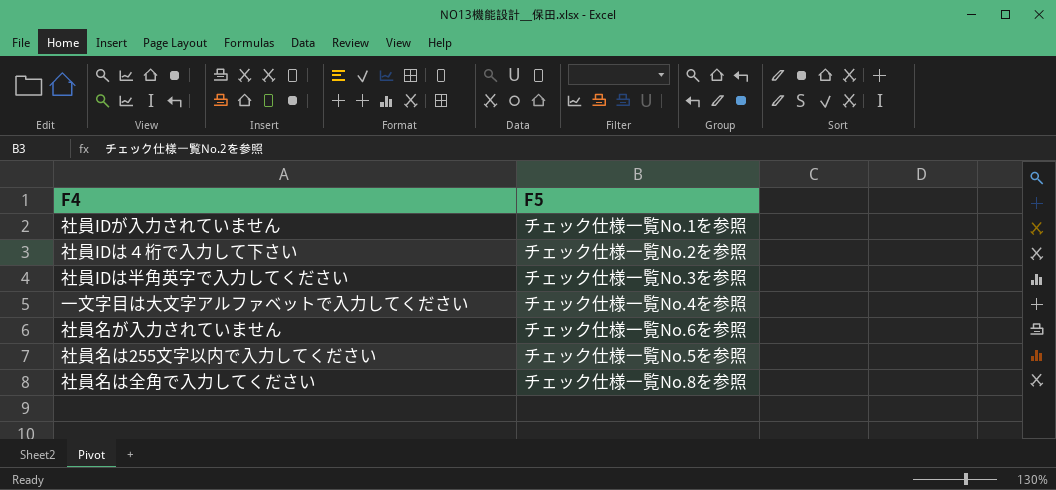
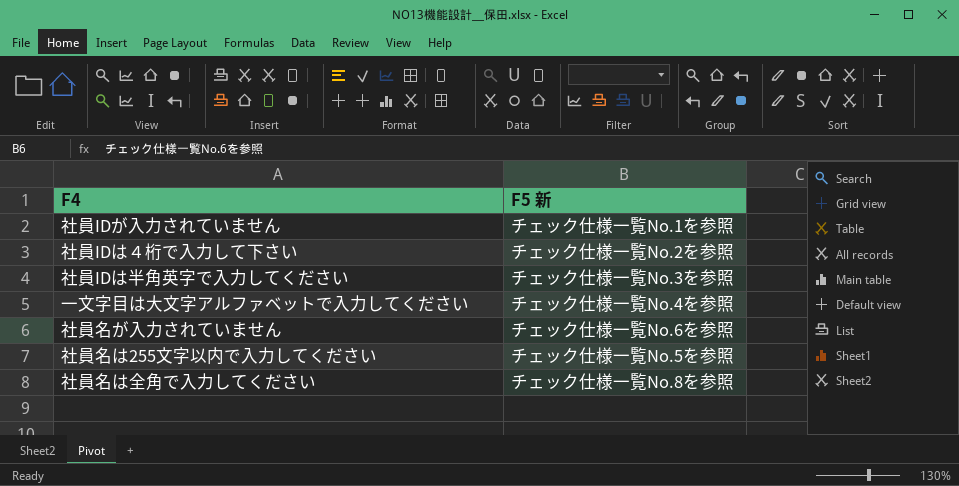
column name: F5 -> F5 新

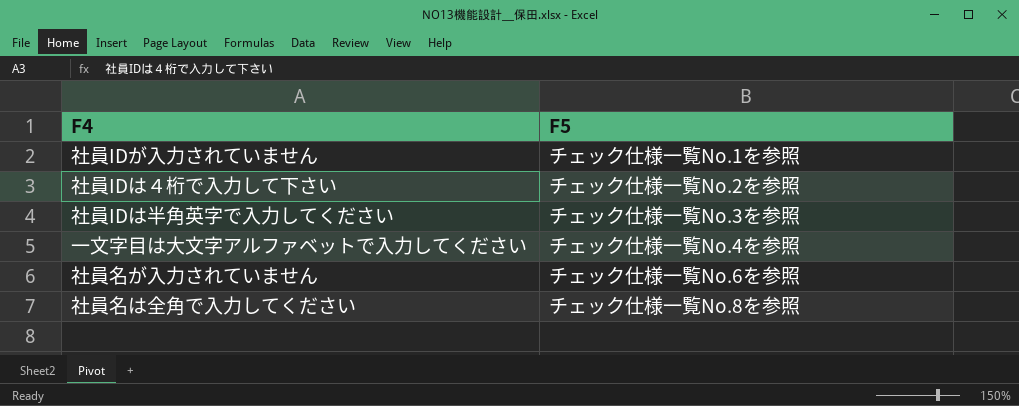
column name: F5 新 -> F5
row 社員名は255文字以内で入力してください: チェック仕様一覧No.5を参照 -> none

